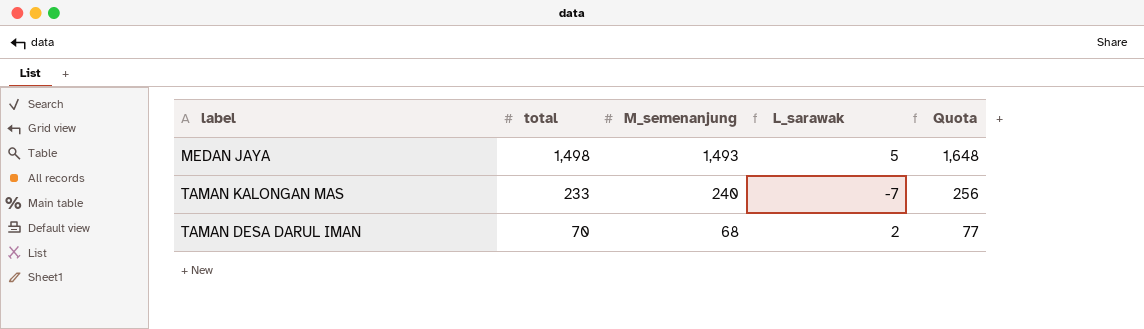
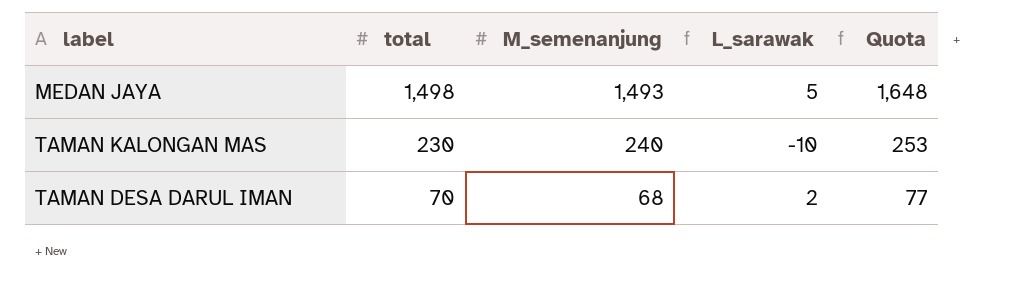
TAMAN KALONGAN MAS | total: 233 -> 230
TAMAN KALONGAN MAS | L_sarawak: -7 -> -10
TAMAN KALONGAN MAS | Quota: 256 -> 253

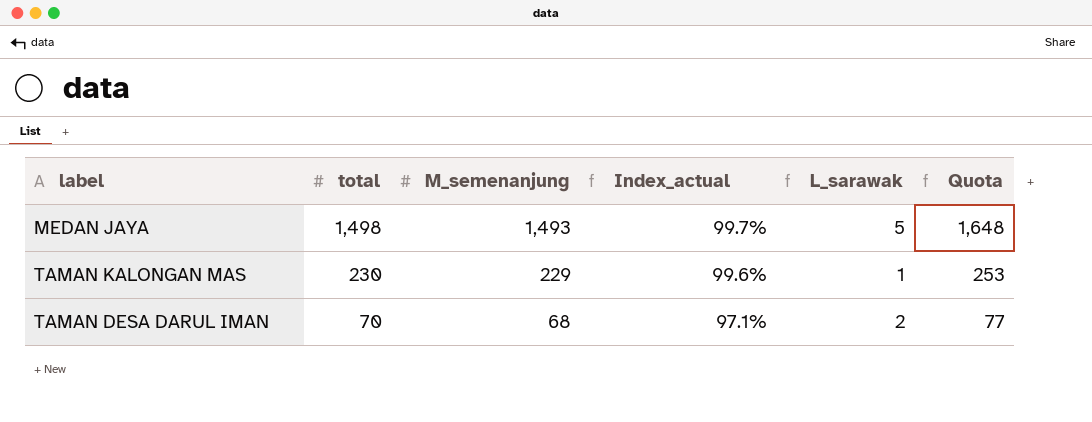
column Index_actual | formula: none -> [M_semenanjung] / [total]
TAMAN KALONGAN MAS | M_semenanjung: 240 -> 229
TAMAN KALONGAN MAS | L_sarawak: -10 -> 1

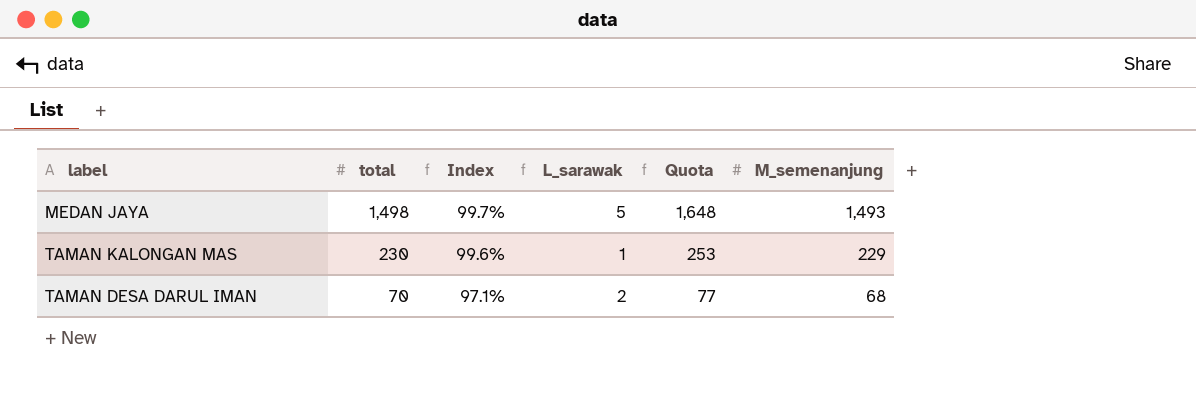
column name: Index_actual -> Index
column M_semenanjung | position: 3 -> 6

